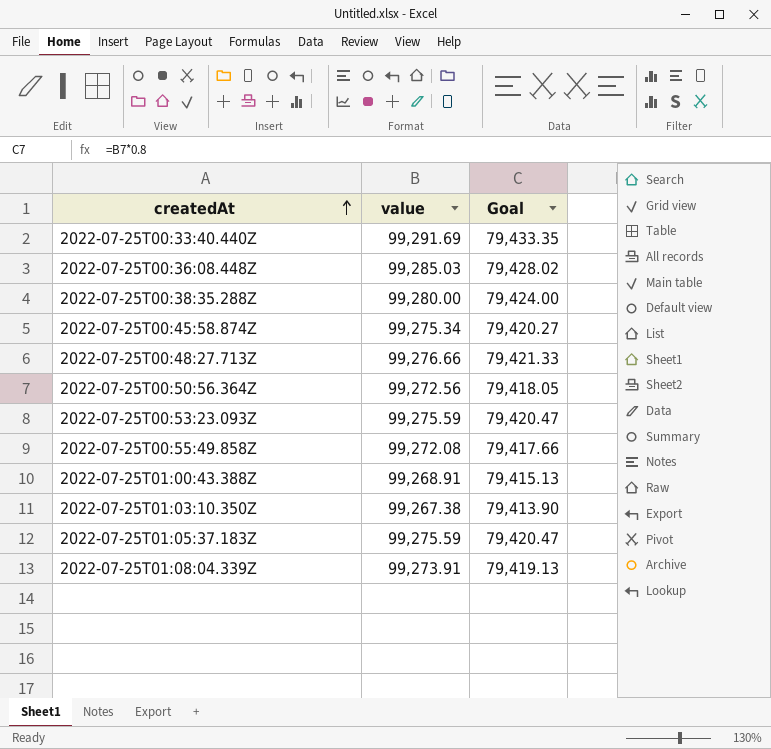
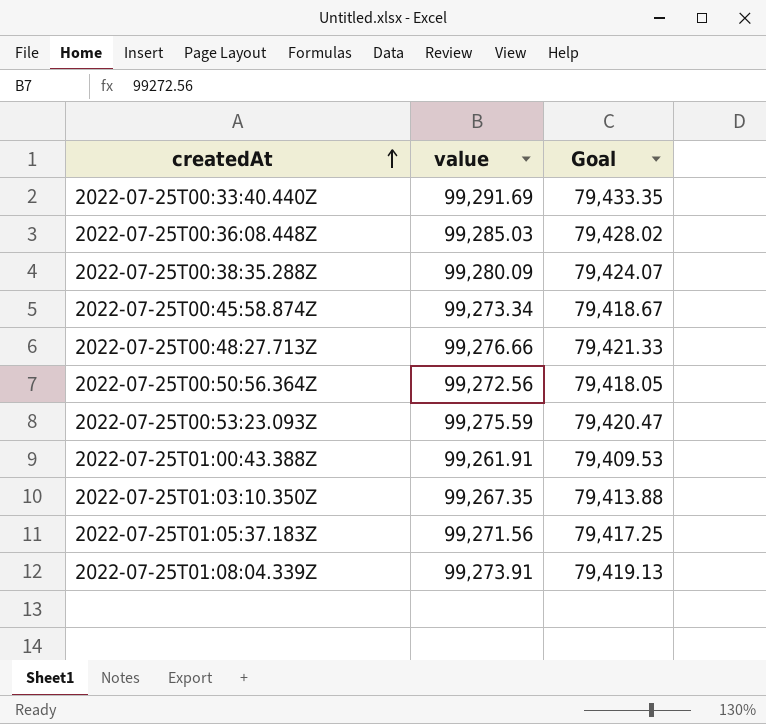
row 2022-07-25T00:55:49.858Z: 99,272.08 | 79,417.66 -> none
2022-07-25T00:38:35.288Z | value: 99,280.00 -> 99,280.09
2022-07-25T00:38:35.288Z | Goal: 79,424.00 -> 79,424.07
2022-07-25T00:45:58.874Z | value: 99,275.34 -> 99,273.34
2022-07-25T00:45:58.874Z | Goal: 79,420.27 -> 79,418.67
2022-07-25T01:00:43.388Z | value: 99,268.91 -> 99,261.91
2022-07-25T01:00:43.388Z | Goal: 79,415.13 -> 79,409.53
2022-07-25T01:03:10.350Z | value: 99,267.38 -> 99,267.35
2022-07-25T01:03:10.350Z | Goal: 79,413.90 -> 79,413.88
2022-07-25T01:05:37.183Z | value: 99,275.59 -> 99,271.56
2022-07-25T01:05:37.183Z | Goal: 79,420.47 -> 79,417.25

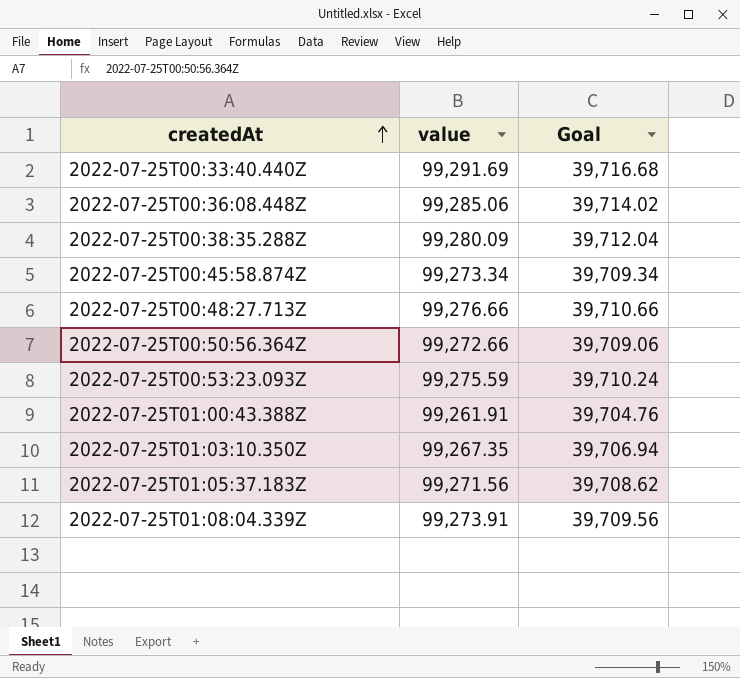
column Goal | formula: [value] * 0.8 -> [value] * 0.4
2022-07-25T00:36:08.448Z | value: 99,285.03 -> 99,285.06
2022-07-25T00:50:56.364Z | value: 99,272.56 -> 99,272.66

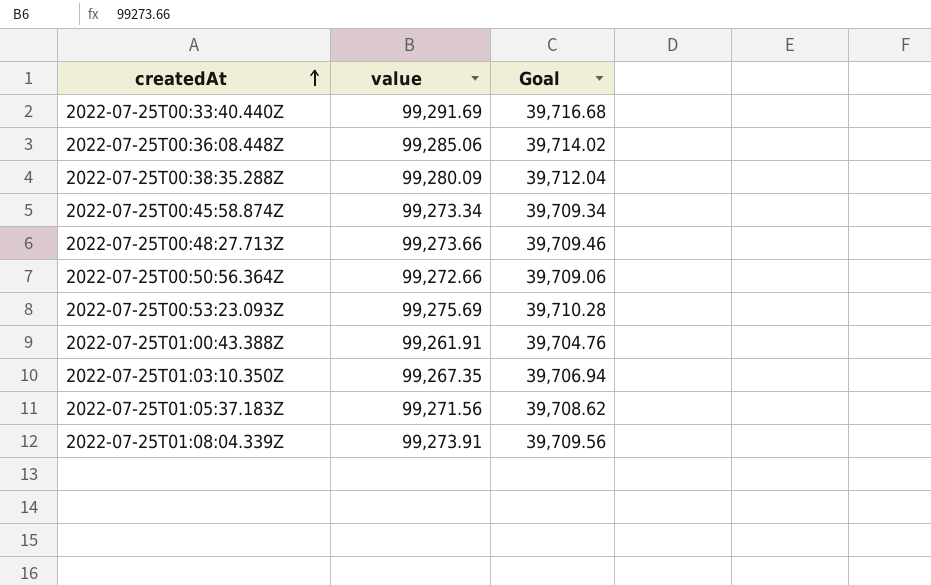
2022-07-25T00:48:27.713Z | value: 99,276.66 -> 99,273.66
2022-07-25T00:48:27.713Z | Goal: 39,710.66 -> 39,709.46
2022-07-25T00:53:23.093Z | value: 99,275.59 -> 99,275.69
2022-07-25T00:53:23.093Z | Goal: 39,710.24 -> 39,710.28

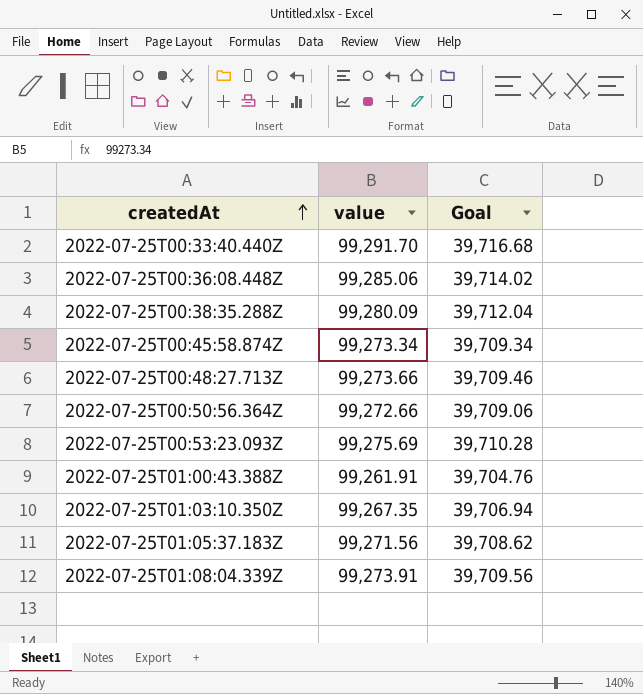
2022-07-25T00:33:40.440Z | value: 99,291.69 -> 99,291.70

